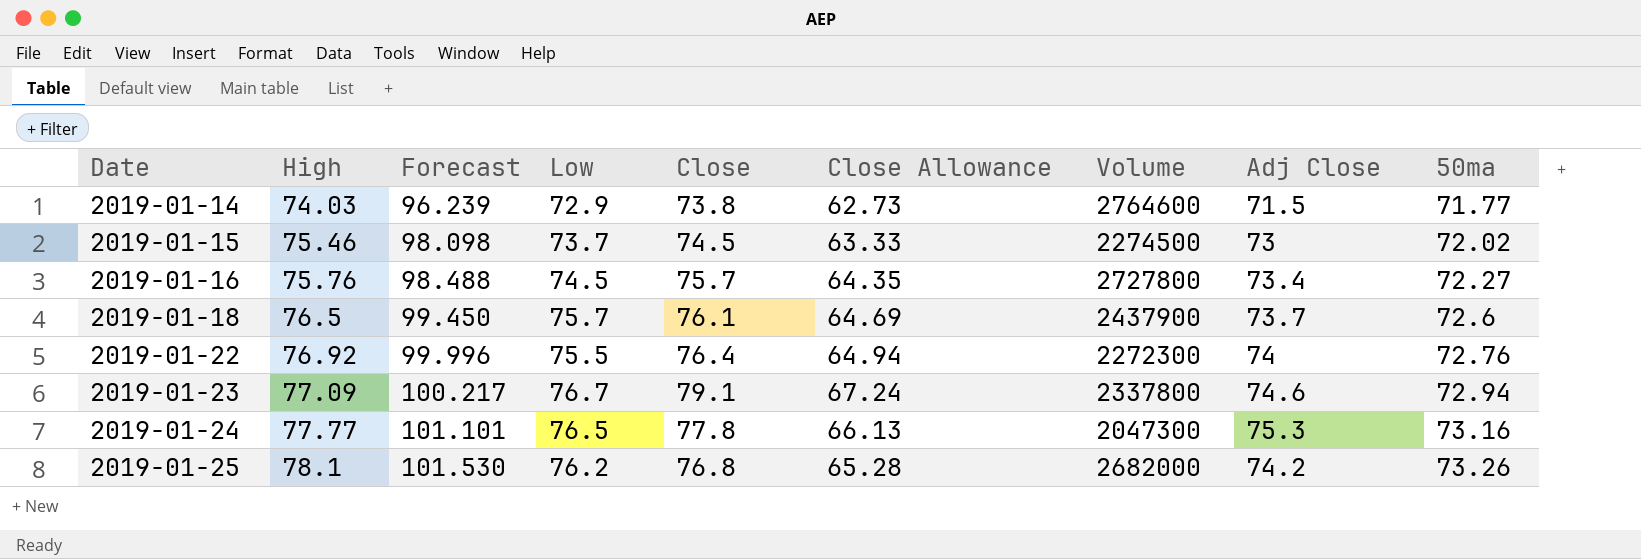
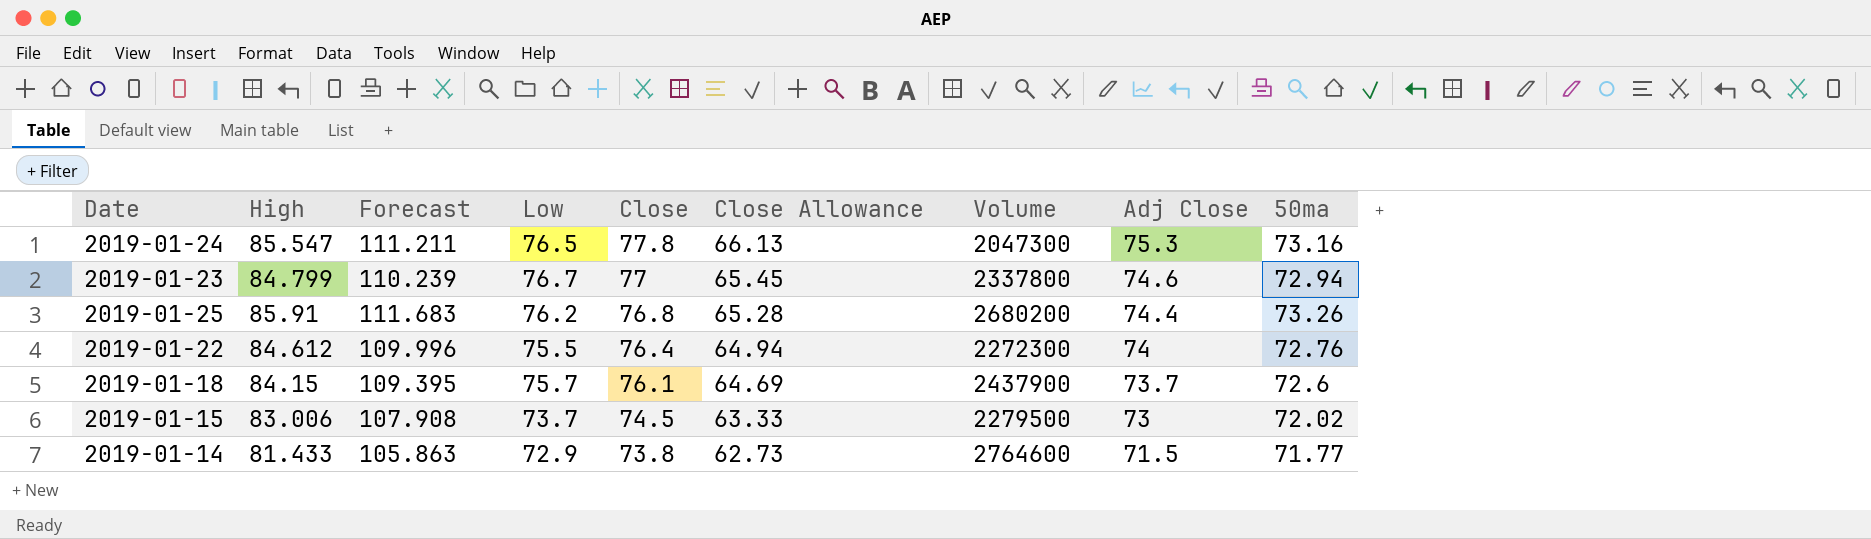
row order: Date ascending -> Close descending
row 2019-01-16: 75.76 | 98.488 | 74.5 | 75.7 | 64.35 | 2727800 | 73.4 | 72.27 -> none
2019-01-24 | High: 77.77 -> 85.547
2019-01-24 | Forecast: 101.101 -> 111.211
2019-01-23 | High: 77.09 -> 84.799
2019-01-23 | Forecast: 100.217 -> 110.239
2019-01-23 | Close: 79.1 -> 77
2019-01-23 | Close Allowance: 67.24 -> 65.45
2019-01-25 | High: 78.1 -> 85.91
2019-01-25 | Forecast: 101.530 -> 111.683
2019-01-25 | Volume: 2682000 -> 2680200
2019-01-25 | Adj Close: 74.2 -> 74.4
2019-01-22 | High: 76.92 -> 84.612
2019-01-22 | Forecast: 99.996 -> 109.996
2019-01-18 | High: 76.5 -> 84.15
2019-01-18 | Forecast: 99.450 -> 109.395
2019-01-15 | High: 75.46 -> 83.006
2019-01-15 | Forecast: 98.098 -> 107.908
2019-01-15 | Volume: 2274500 -> 2279500
2019-01-14 | High: 74.03 -> 81.433
2019-01-14 | Forecast: 96.239 -> 105.863

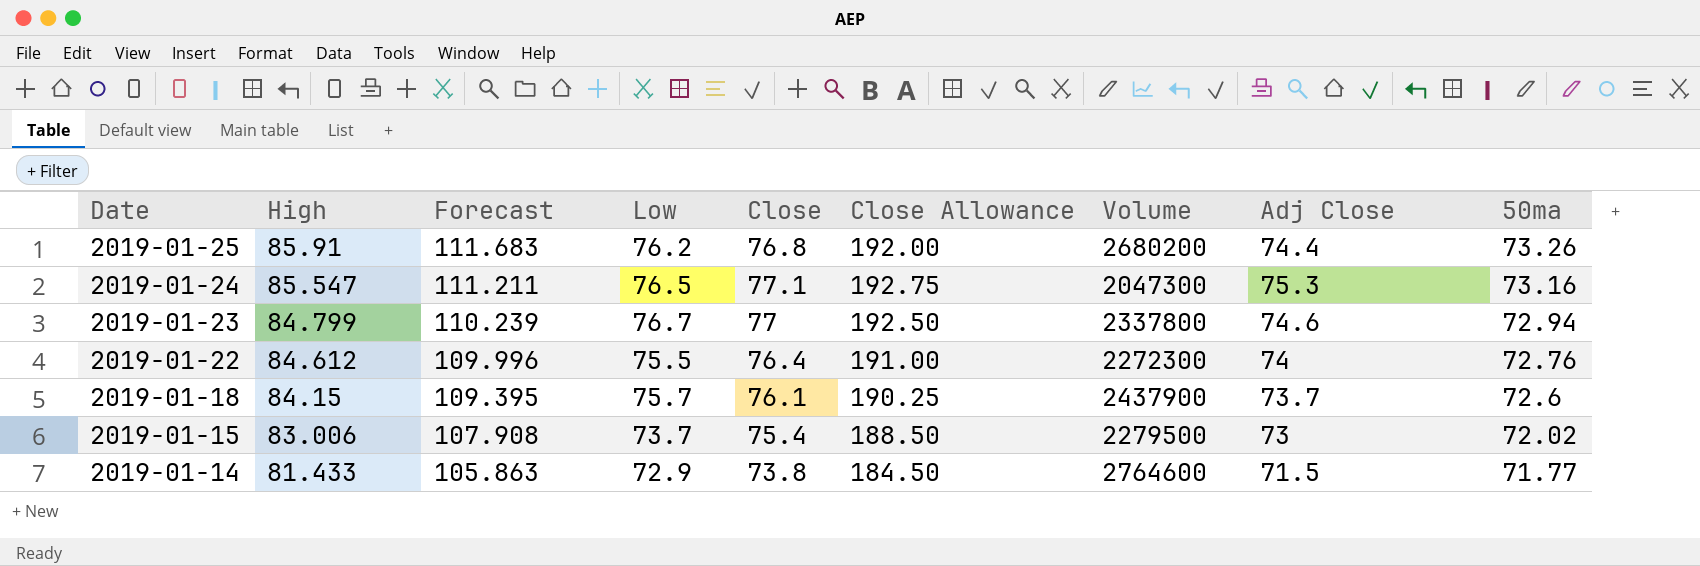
row order: Close descending -> Date descending
column Close Allowance | formula: [Close] * 0.85 -> [Close] * 2.5
2019-01-24 | Close: 77.8 -> 77.1
2019-01-15 | Close: 74.5 -> 75.4

